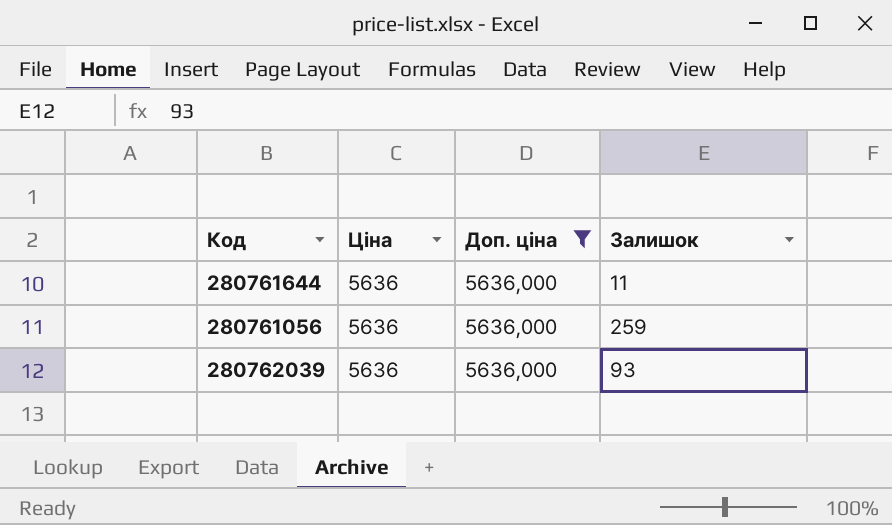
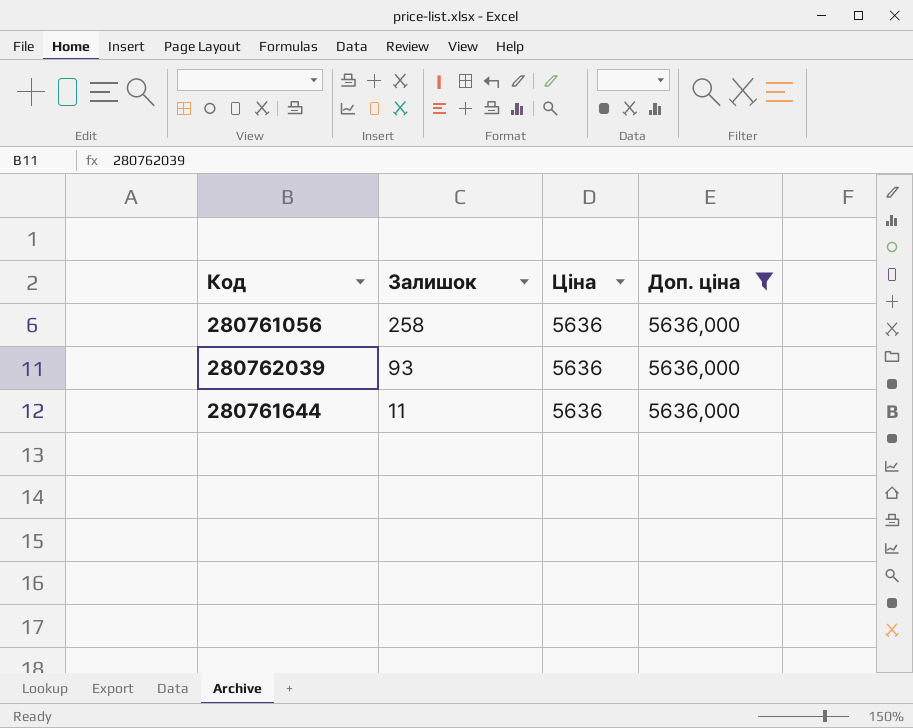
row order: none -> Залишок descending
column Залишок | position: 4 -> 2
280761056 | Залишок: 259 -> 258

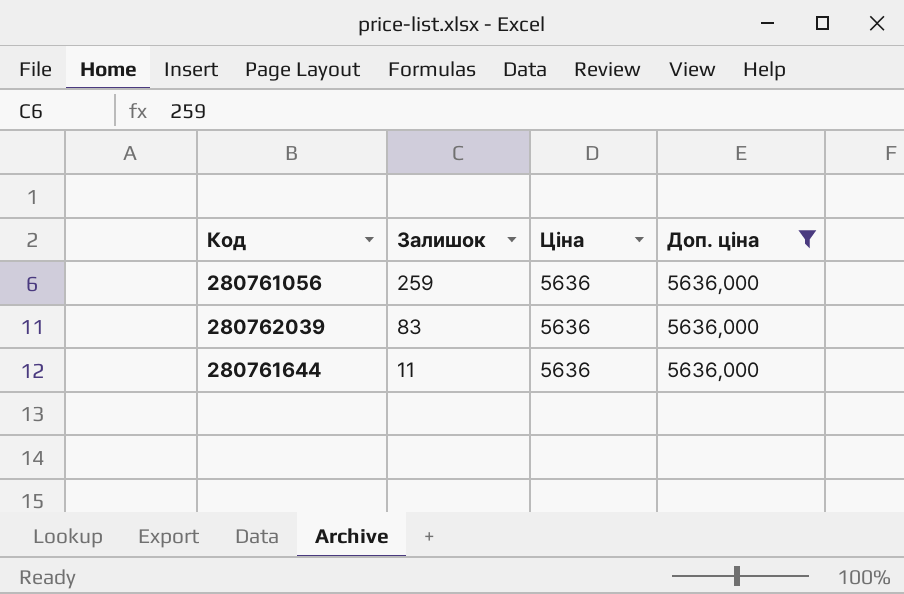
280761056 | Залишок: 258 -> 259
280762039 | Залишок: 93 -> 83

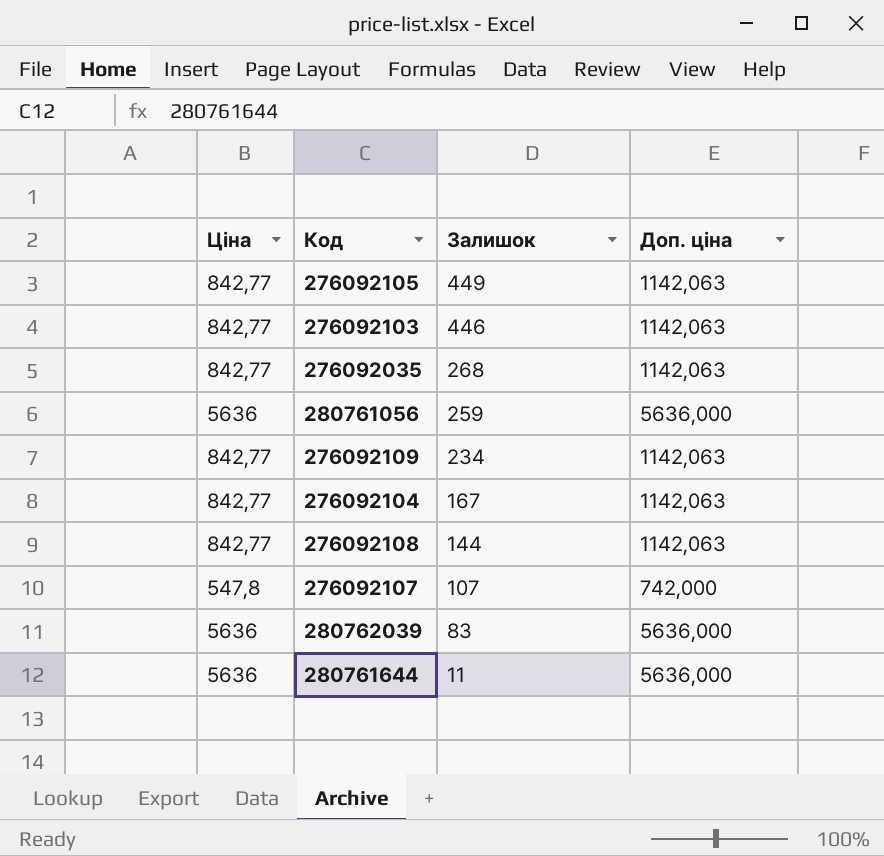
filter: Доп. ціна = 5636,000 -> none
column Ціна | position: 3 -> 1

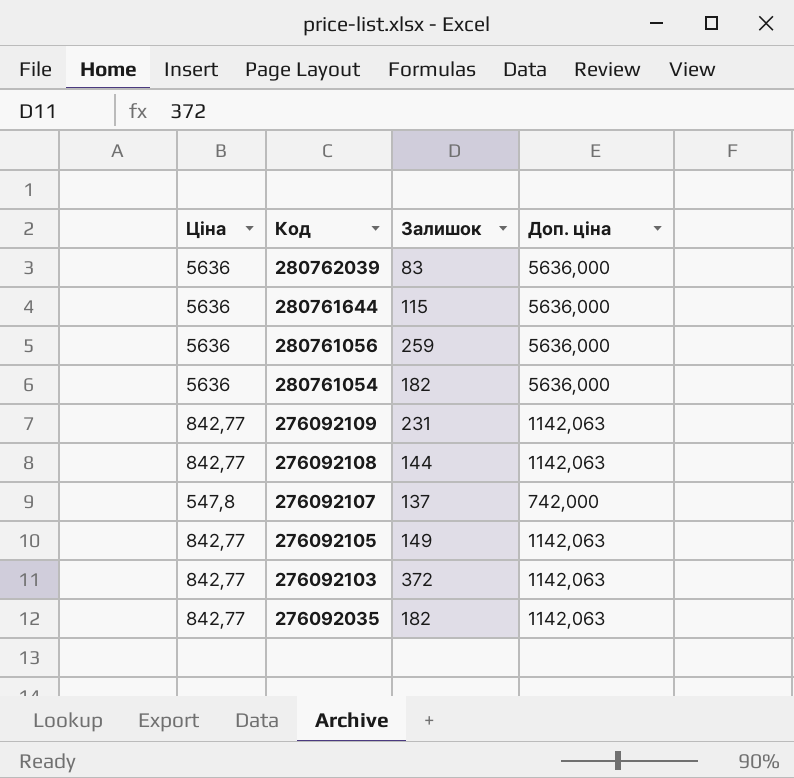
row order: Залишок descending -> Код descending
row 276092104: 842,77 | 167 | 1142,063 -> none
280761644 | Залишок: 11 -> 115
row 280761054: none -> 5636 | 182 | 5636,000
276092109 | Залишок: 234 -> 231
276092107 | Залишок: 107 -> 137
276092105 | Залишок: 449 -> 149
276092103 | Залишок: 446 -> 372
276092035 | Залишок: 268 -> 182

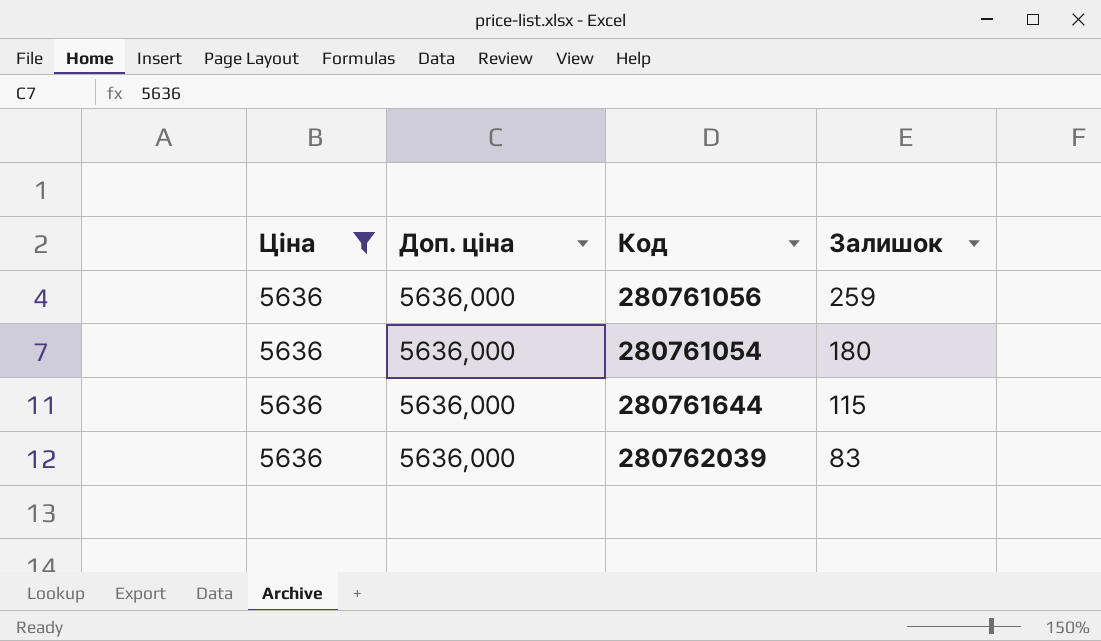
filter: none -> Ціна = 5636
row order: Код descending -> Залишок descending
column Доп. ціна | position: 4 -> 2
280761054 | Залишок: 182 -> 180

